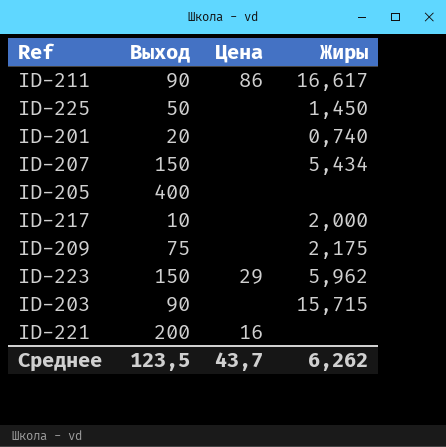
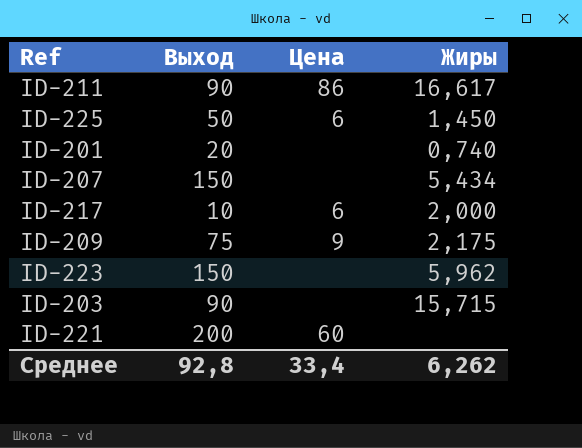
row ID-205: 400 | none | none -> none
ID-225 | Цена: none -> 6
ID-217 | Цена: none -> 6
ID-209 | Цена: none -> 9
ID-223 | Цена: 29 -> none
ID-221 | Цена: 16 -> 60
Среднее | Выход: 123,5 -> 92,8
Среднее | Цена: 43,7 -> 33,4

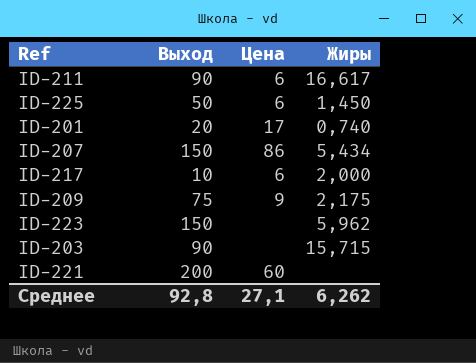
ID-211 | Цена: 86 -> 6
ID-201 | Цена: none -> 17
ID-207 | Цена: none -> 86
Среднее | Цена: 33,4 -> 27,1

